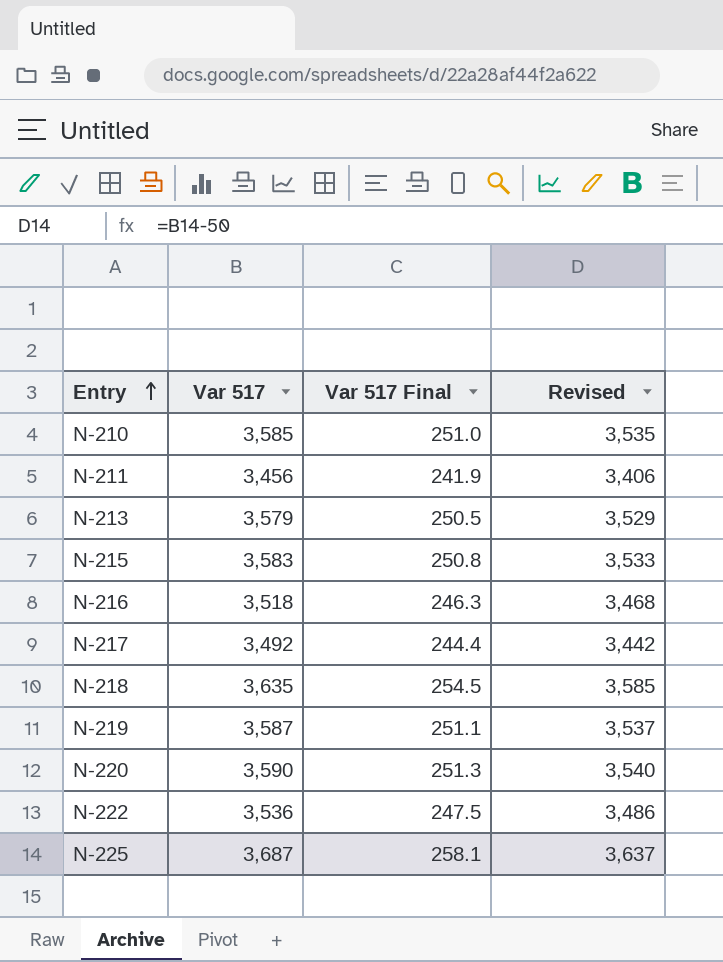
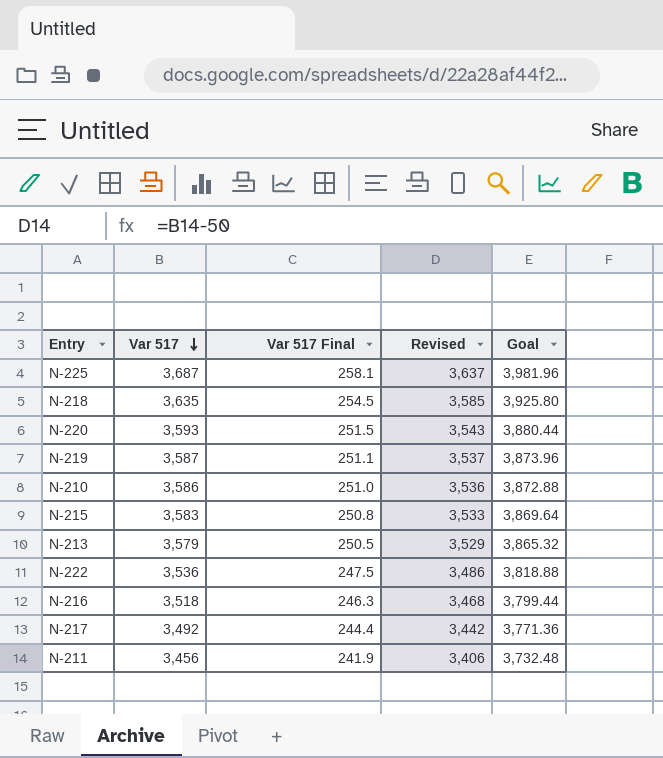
row order: Entry ascending -> Var 517 descending
column Goal | formula: none -> [Var 517] * 1.08
N-220 | Var 517: 3,590 -> 3,593
N-220 | Var 517 Final: 251.3 -> 251.5
N-220 | Revised: 3,540 -> 3,543
N-210 | Var 517: 3,585 -> 3,586
N-210 | Revised: 3,535 -> 3,536

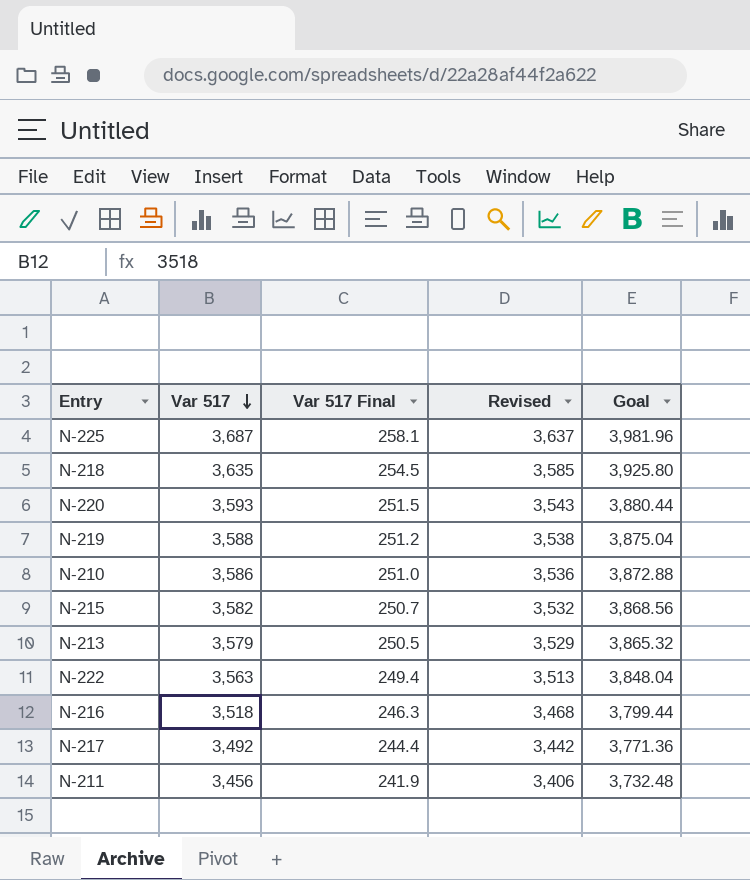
N-219 | Var 517: 3,587 -> 3,588
N-219 | Var 517 Final: 251.1 -> 251.2
N-219 | Revised: 3,537 -> 3,538
N-219 | Goal: 3,873.96 -> 3,875.04
N-215 | Var 517: 3,583 -> 3,582
N-215 | Var 517 Final: 250.8 -> 250.7
N-215 | Revised: 3,533 -> 3,532
N-215 | Goal: 3,869.64 -> 3,868.56
N-222 | Var 517: 3,536 -> 3,563
N-222 | Var 517 Final: 247.5 -> 249.4
N-222 | Revised: 3,486 -> 3,513
N-222 | Goal: 3,818.88 -> 3,848.04

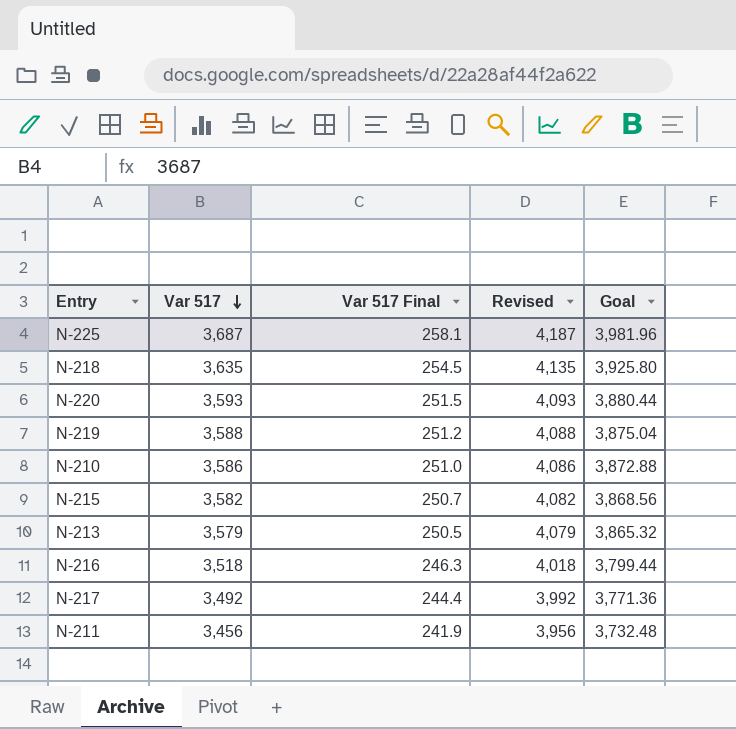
column Revised | formula: [Var 517] - 50 -> [Var 517] + 500
row N-222: 3,563 | 249.4 | 3,513 | 3,848.04 -> none

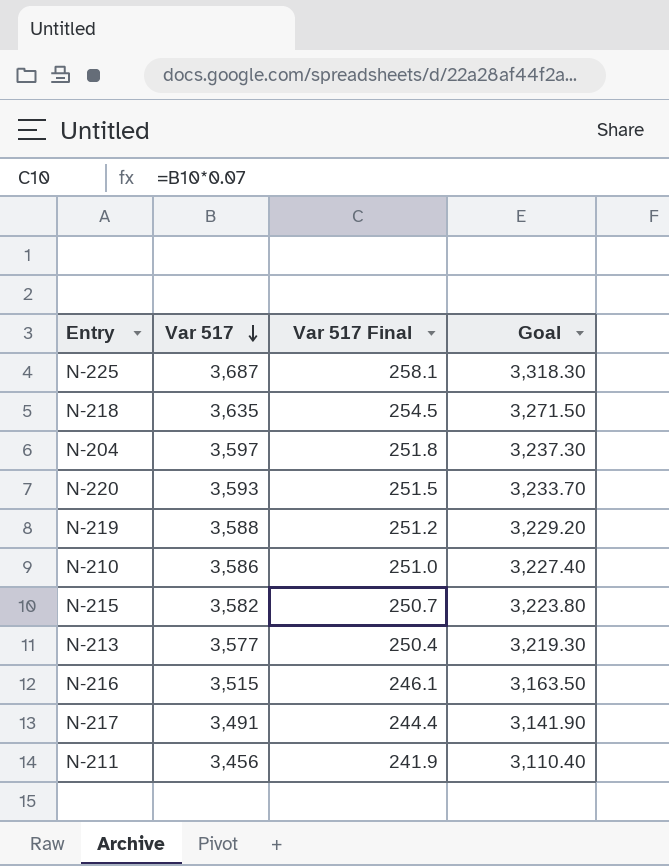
column Revised | formula: [Var 517] + 500 -> none
column Goal | formula: [Var 517] * 1.08 -> [Var 517] * 0.9
row N-204: none -> 3,597 | 251.8 | 3,237.30
N-213 | Var 517: 3,579 -> 3,577
N-213 | Var 517 Final: 250.5 -> 250.4
N-216 | Var 517: 3,518 -> 3,515
N-216 | Var 517 Final: 246.3 -> 246.1
N-217 | Var 517: 3,492 -> 3,491

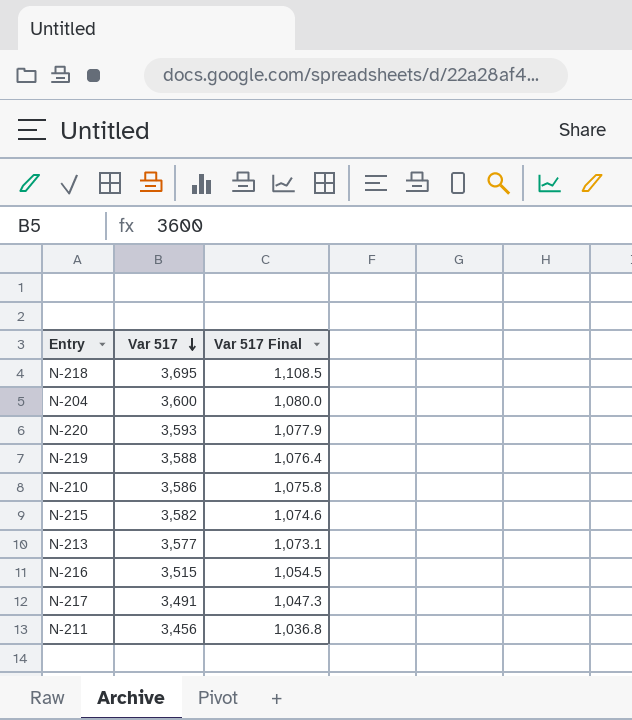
column Goal | formula: [Var 517] * 0.9 -> none
column Var 517 Final | formula: [Var 517] * 0.07 -> [Var 517] * 0.3
row N-225: 3,687 | 258.1 | 3,318.30 -> none
N-218 | Var 517: 3,635 -> 3,695
N-204 | Var 517: 3,597 -> 3,600

